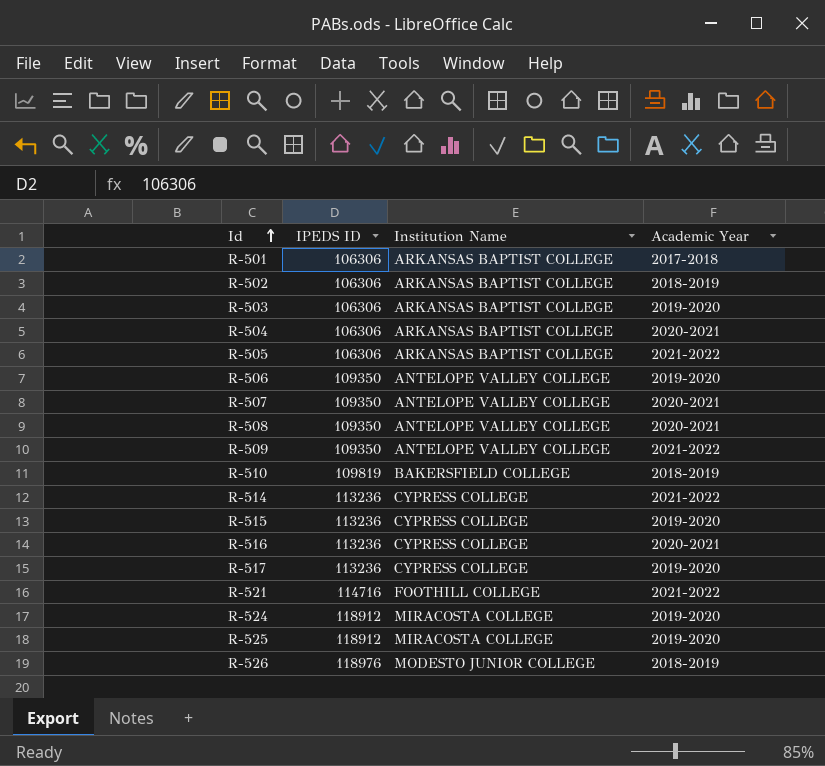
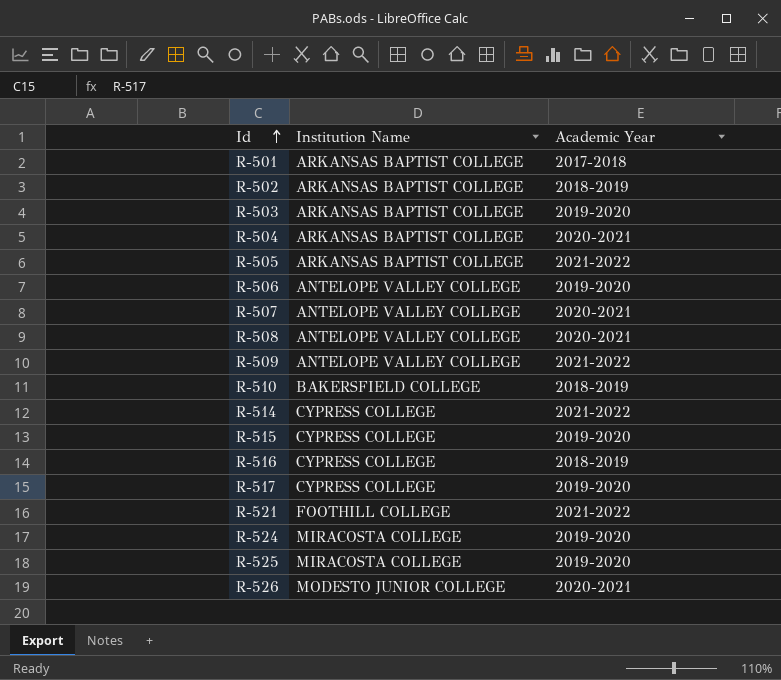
column IPEDS ID | position: 2 -> none
R-516 | Academic Year: 2020-2021 -> 2018-2019
R-526 | Academic Year: 2018-2019 -> 2020-2021

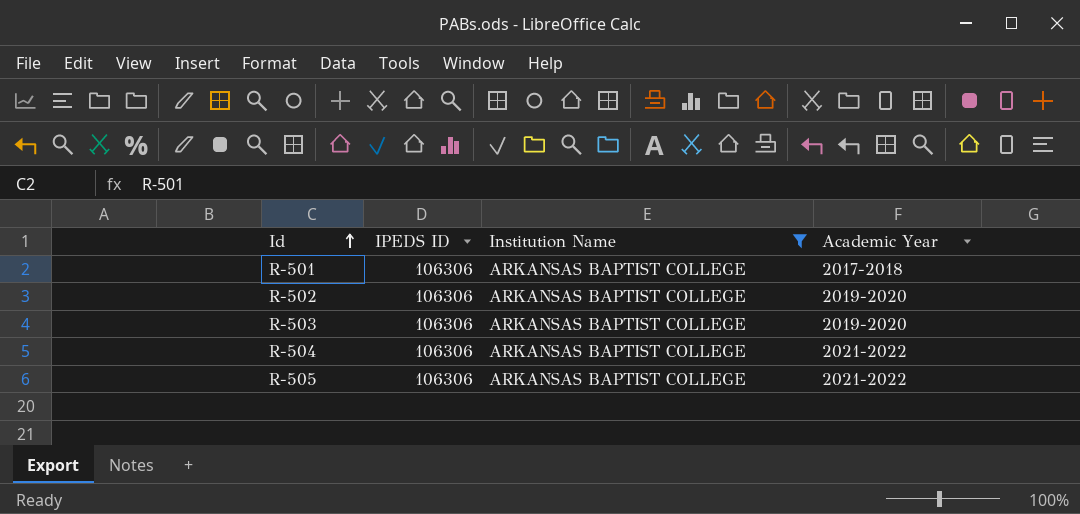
filter: none -> Institution Name = ARKANSAS BAPTIST COLLEGE
column IPEDS ID | position: none -> 2
R-502 | Academic Year: 2018-2019 -> 2019-2020
R-504 | Academic Year: 2020-2021 -> 2021-2022

